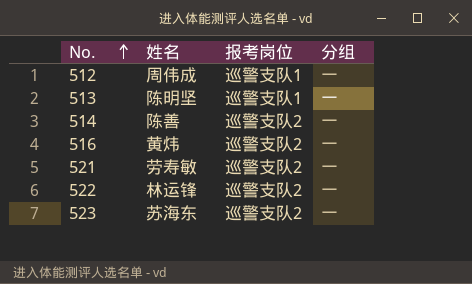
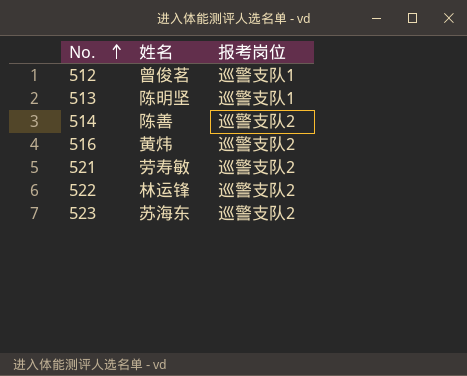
column 分组 | position: 4 -> none
512 | 姓名: 周伟成 -> 曾俊茗

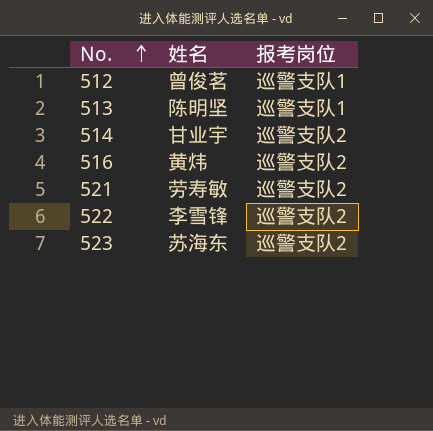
514 | 姓名: 陈善 -> 甘业宇
522 | 姓名: 林运锋 -> 李雪锋

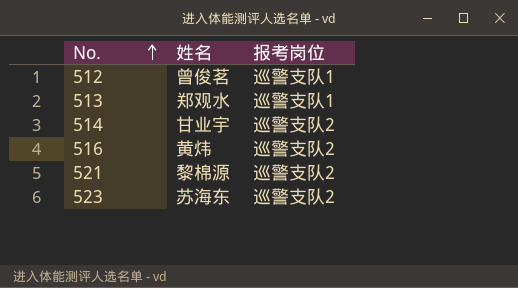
row 522: 李雪锋 | 巡警支队2 -> none
513 | 姓名: 陈明坚 -> 郑观水
521 | 姓名: 劳寿敏 -> 黎棉源

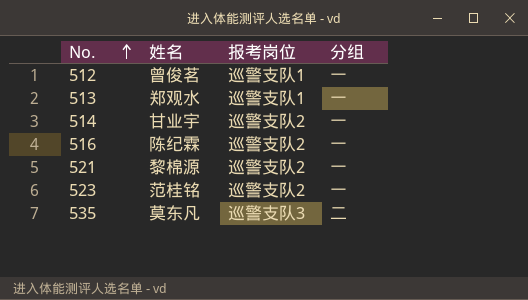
column 分组 | position: none -> 4
516 | 姓名: 黄炜 -> 陈纪霖
523 | 姓名: 苏海东 -> 范桂铭
row 535: none -> 莫东凡 | 巡警支队3 | 二

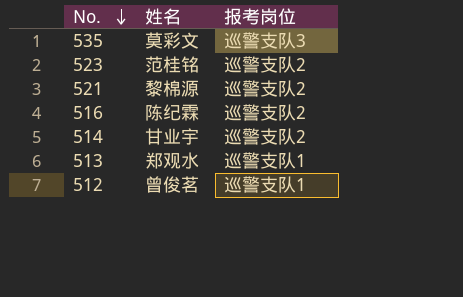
row order: No. ascending -> No. descending
column 分组 | position: 4 -> none
535 | 姓名: 莫东凡 -> 莫彩文

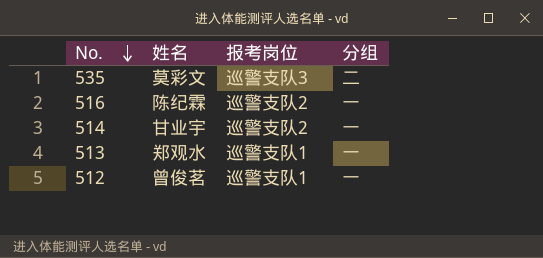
column 分组 | position: none -> 4
row 523: 范桂铭 | 巡警支队2 -> none
row 521: 黎棉源 | 巡警支队2 -> none

